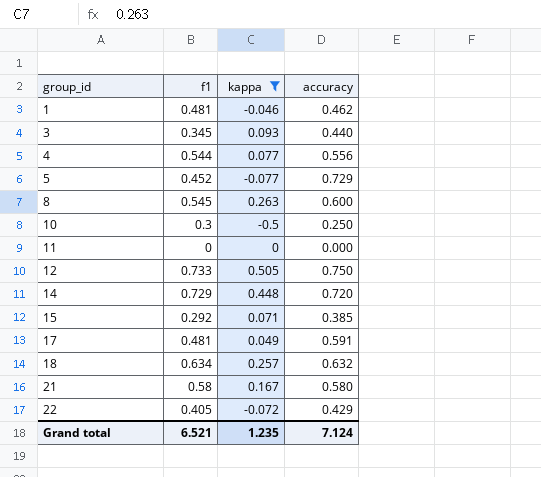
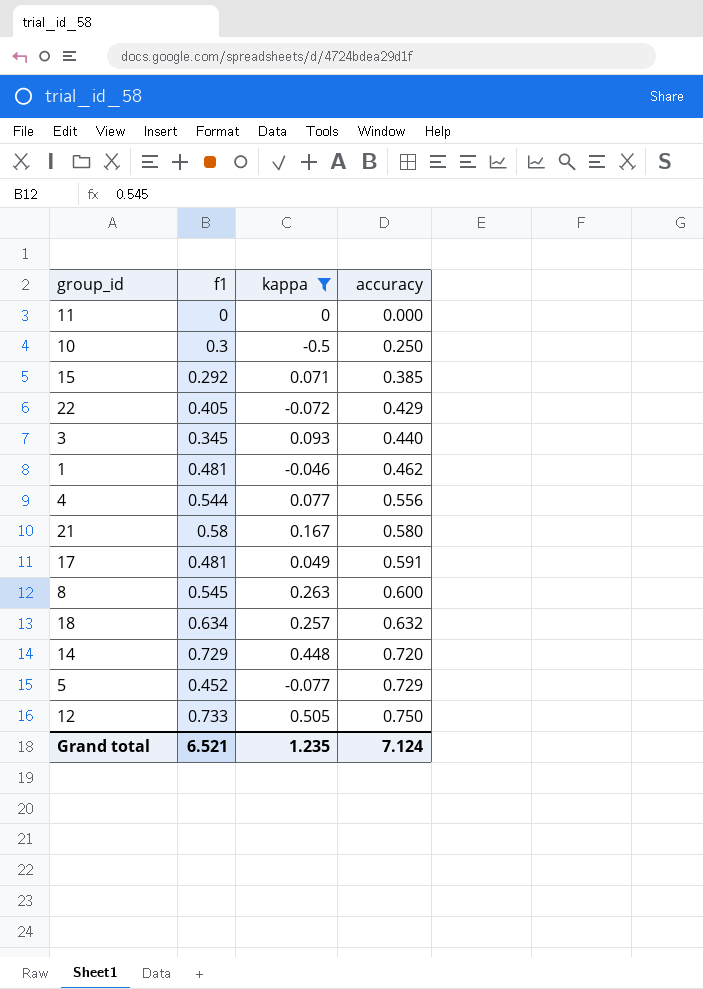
row order: group_id ascending -> accuracy ascending

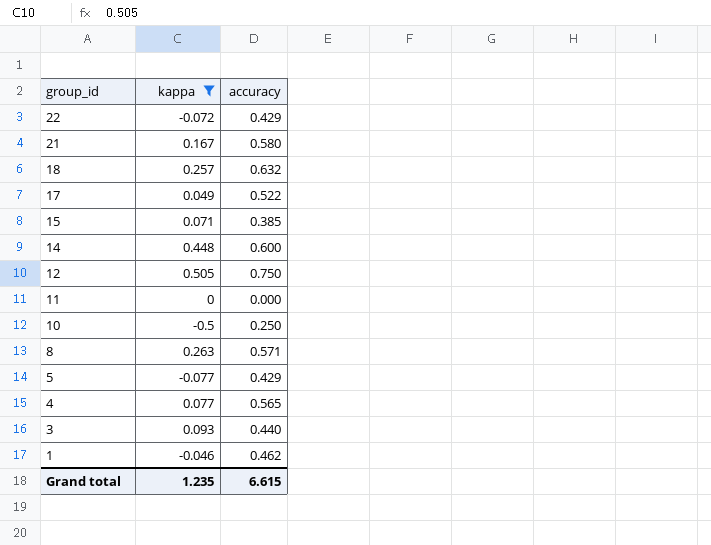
row order: accuracy ascending -> group_id descending
column f1 | position: 2 -> none
17 | accuracy: 0.591 -> 0.522
14 | accuracy: 0.720 -> 0.600
8 | accuracy: 0.600 -> 0.571
5 | accuracy: 0.729 -> 0.429
4 | accuracy: 0.556 -> 0.565
Grand total | accuracy: 7.124 -> 6.615

